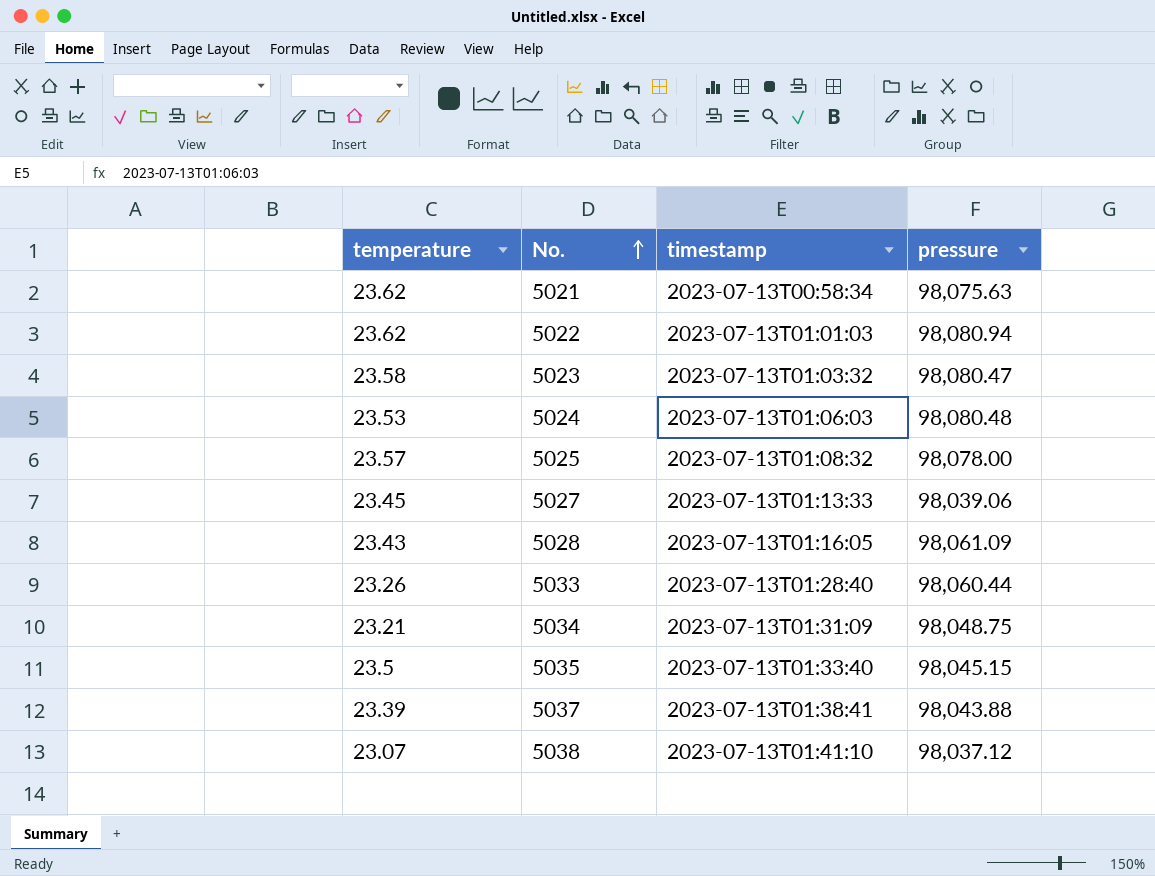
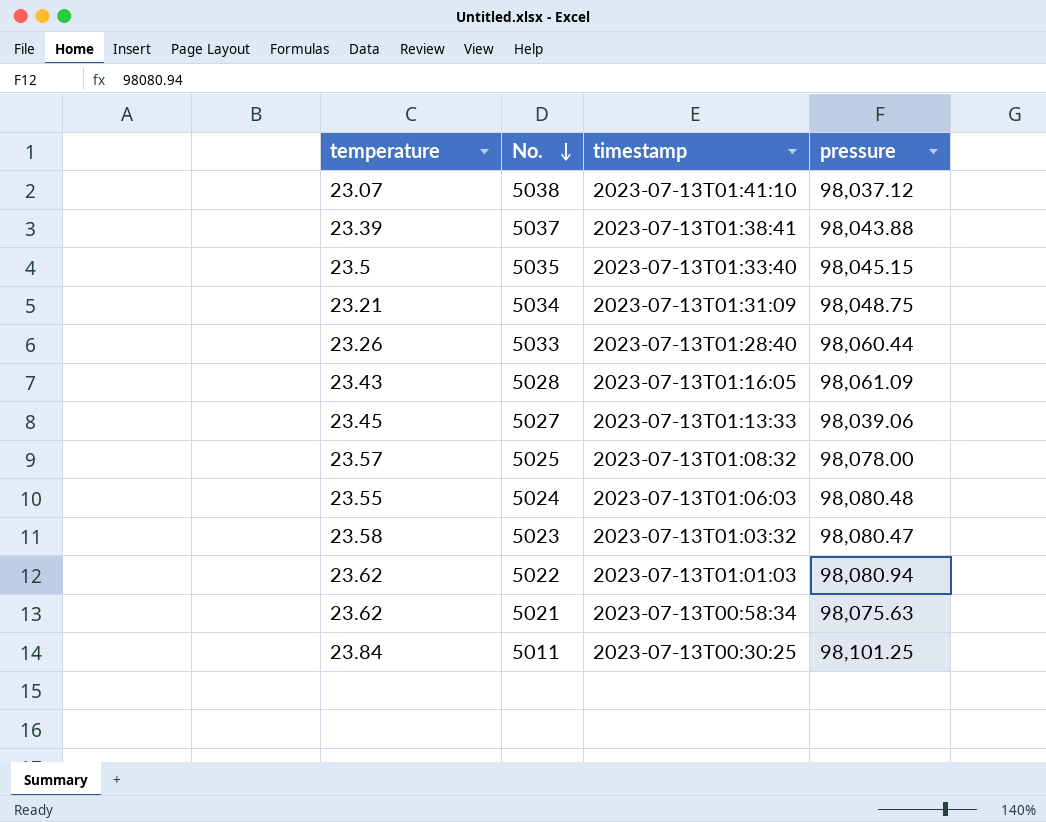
row order: No. ascending -> No. descending
5024 | temperature: 23.53 -> 23.55
row 5011: none -> 23.84 | 2023-07-13T00:30:25 | 98,101.25

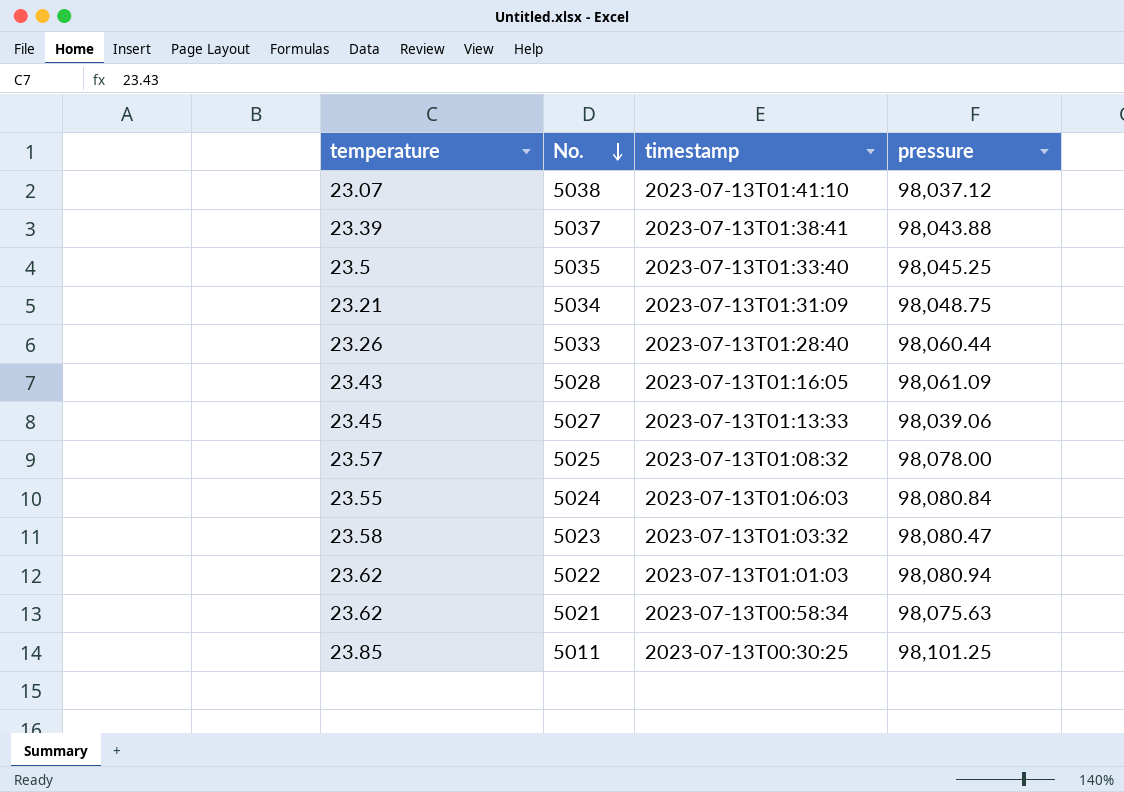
5035 | pressure: 98,045.15 -> 98,045.25
5024 | pressure: 98,080.48 -> 98,080.84
5011 | temperature: 23.84 -> 23.85

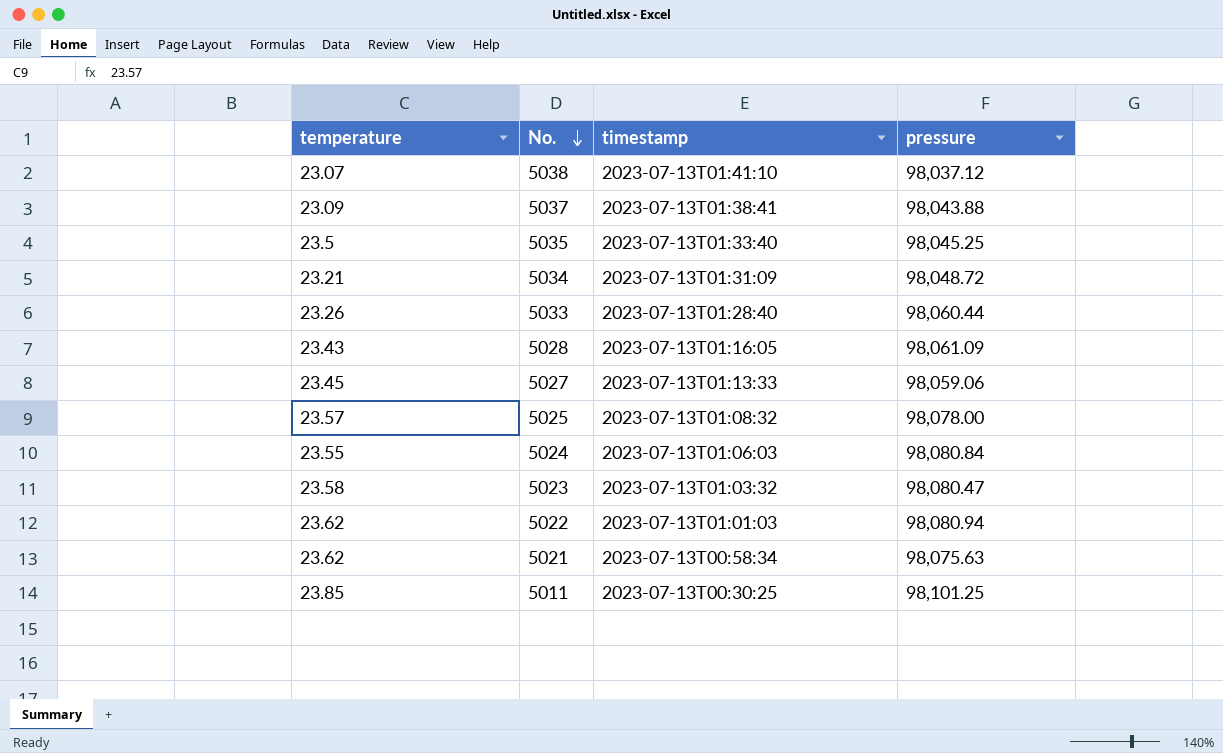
5037 | temperature: 23.39 -> 23.09
5034 | pressure: 98,048.75 -> 98,048.72
5027 | pressure: 98,039.06 -> 98,059.06

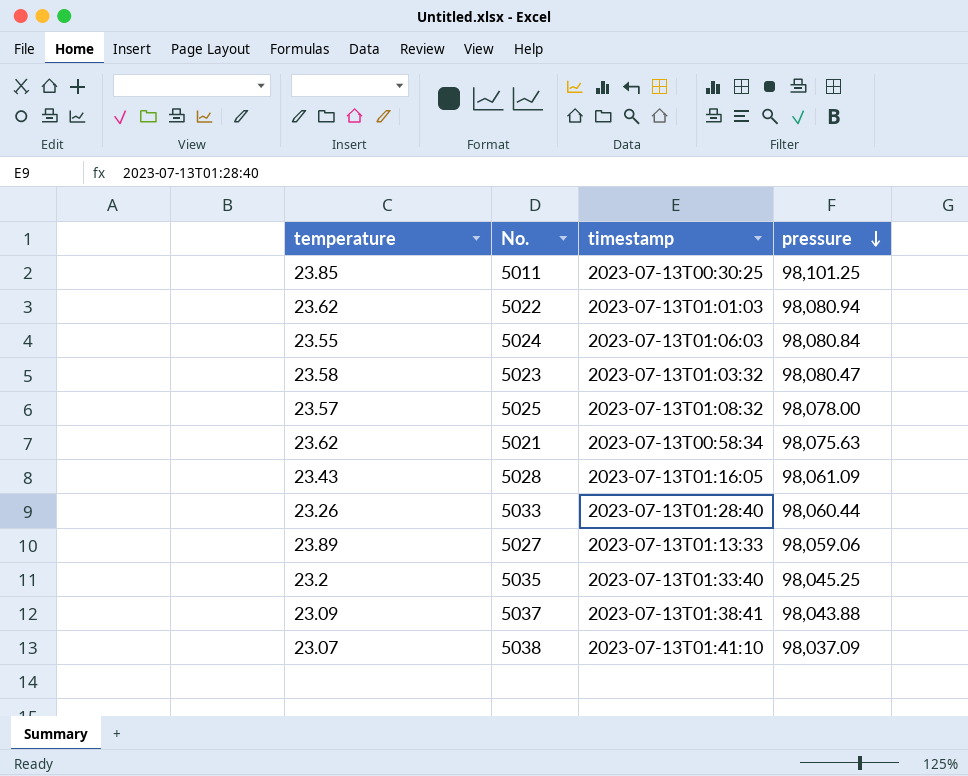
row order: No. descending -> pressure descending
row 5034: 23.21 | 2023-07-13T01:31:09 | 98,048.72 -> none
5027 | temperature: 23.45 -> 23.89
5035 | temperature: 23.5 -> 23.2
5038 | pressure: 98,037.12 -> 98,037.09

